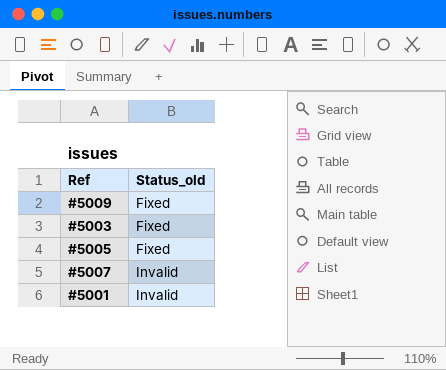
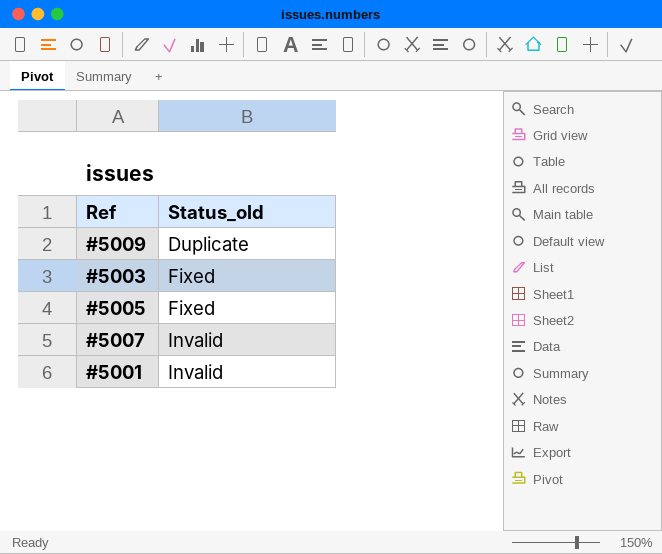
#5009 | Status_old: Fixed -> Duplicate

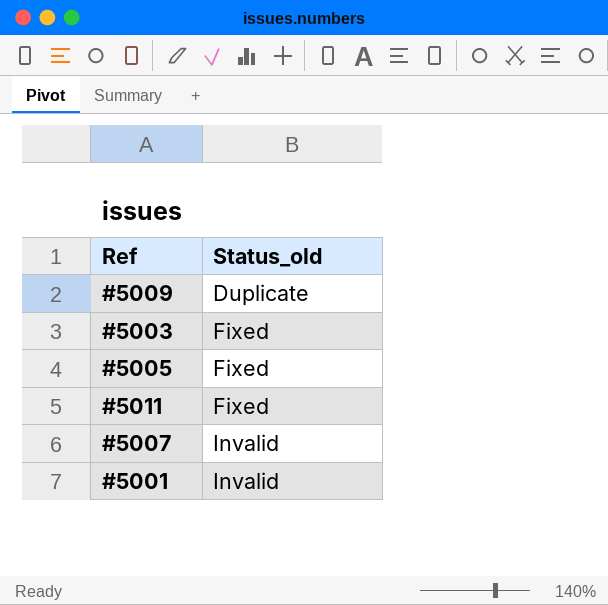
row #5011: none -> Fixed

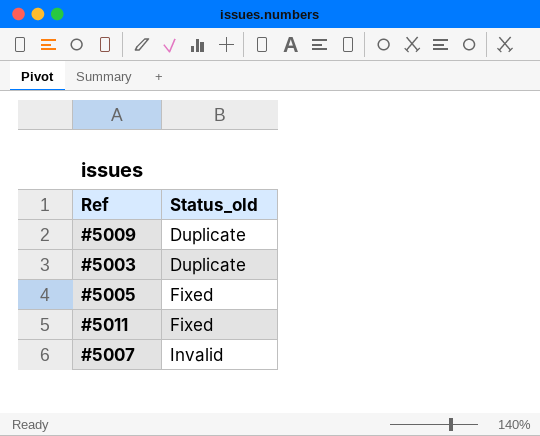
row #5001: Invalid -> none
#5003 | Status_old: Fixed -> Duplicate

